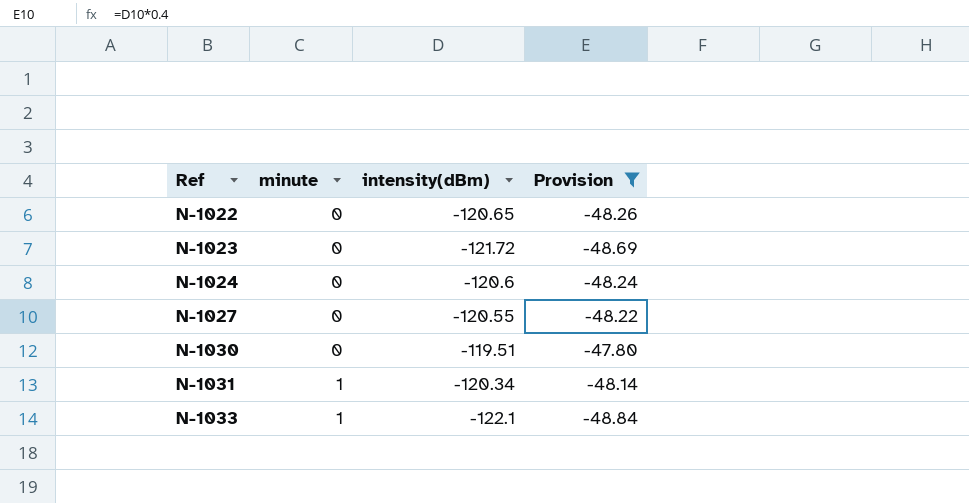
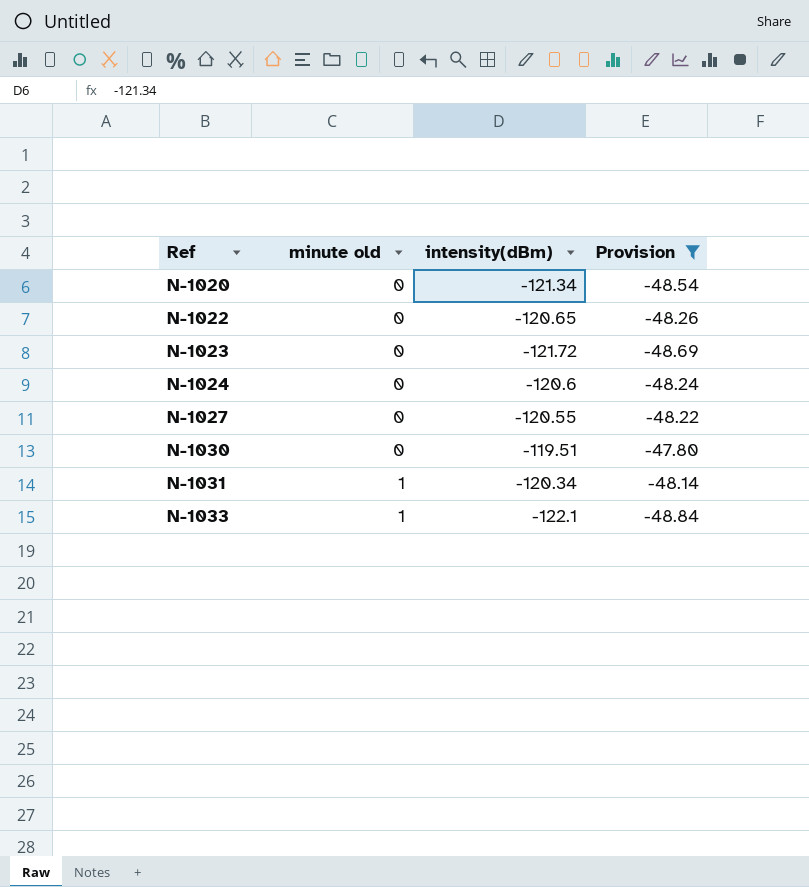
column name: minute -> minute old
row N-1020: none -> 0 | -121.34 | -48.54

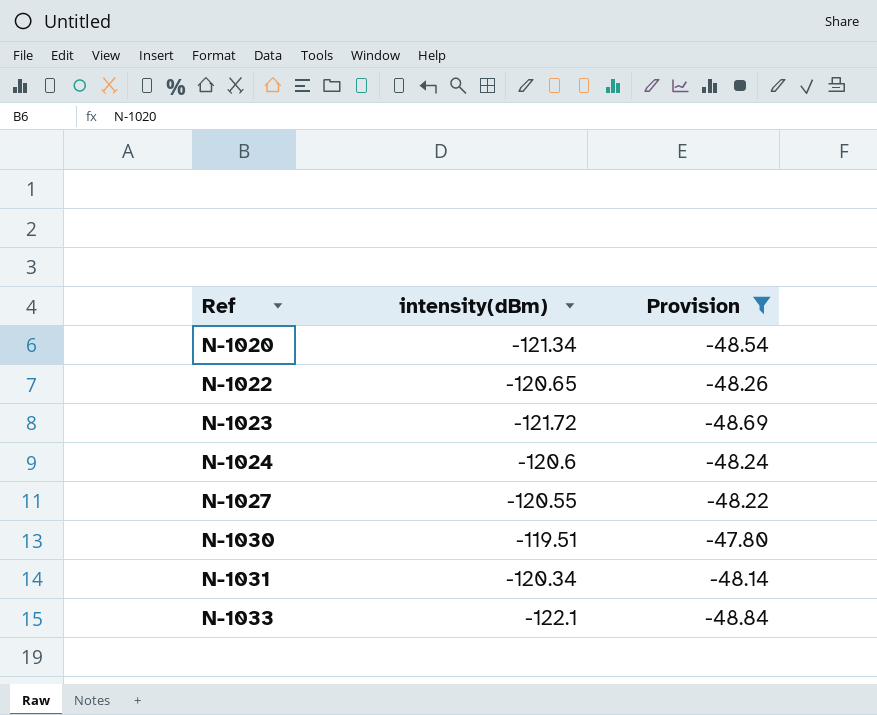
column minute old | position: 2 -> none

